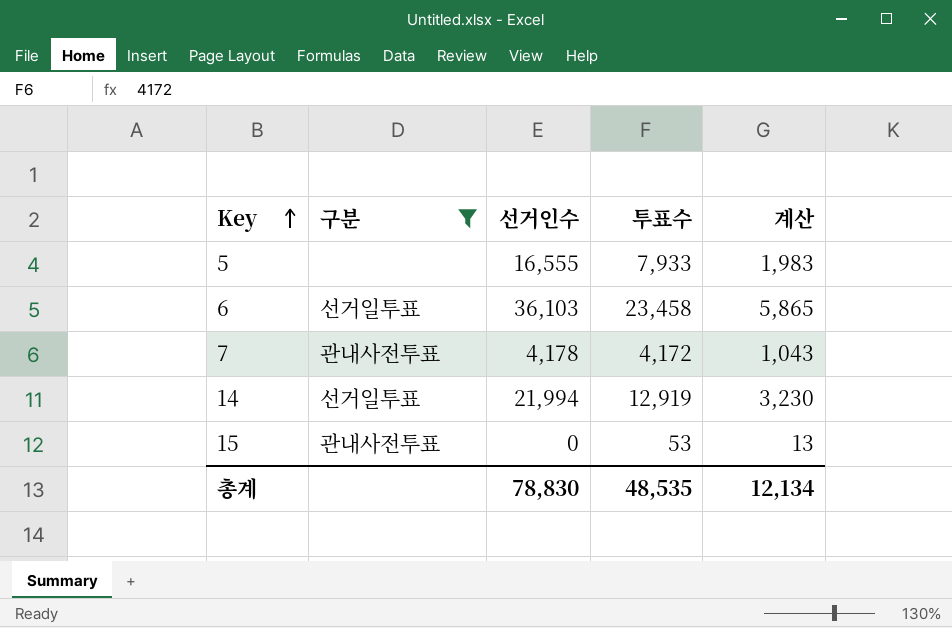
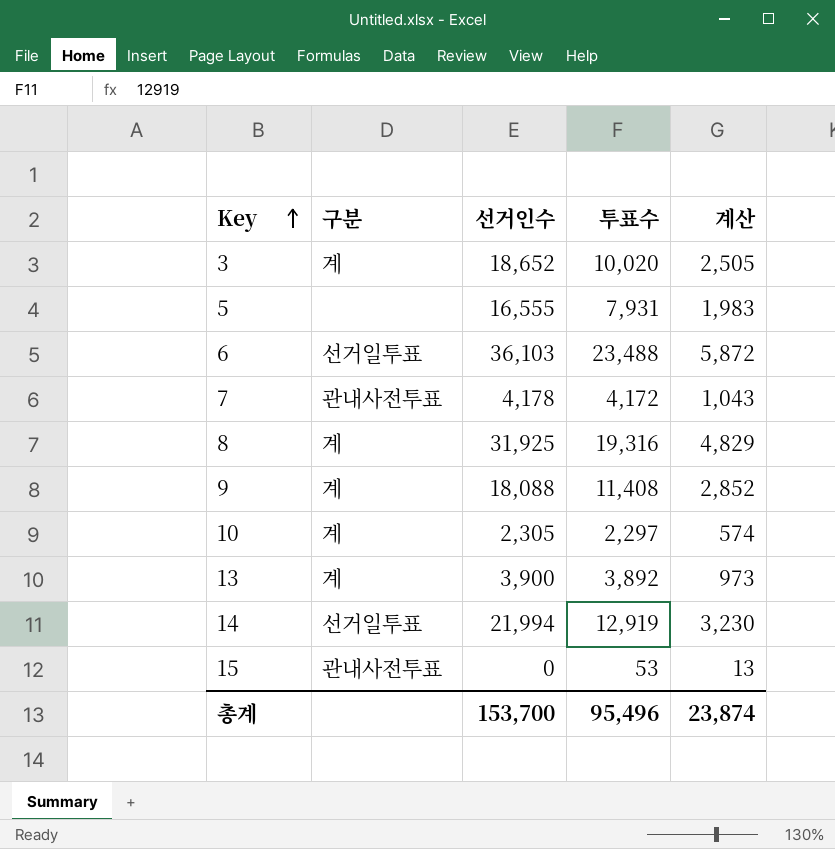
filter: 구분 != 계 -> none
5 | 투표수: 7,933 -> 7,931
6 | 투표수: 23,458 -> 23,488
6 | 계산: 5,865 -> 5,872
총계 | 선거인수: 78,830 -> 153,700
총계 | 투표수: 48,535 -> 95,496
총계 | 계산: 12,134 -> 23,874

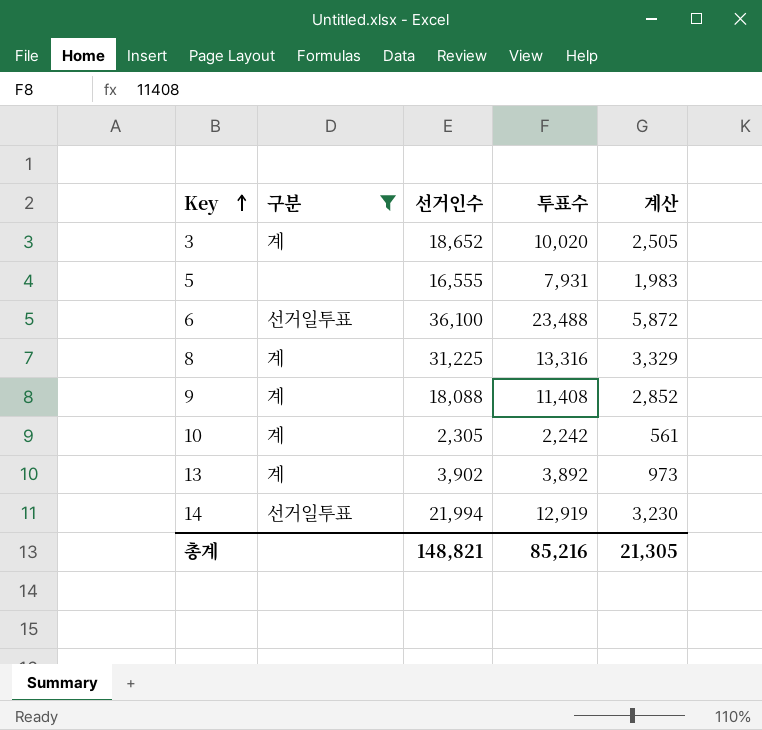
filter: none -> 구분 != 관내사전투표
6 | 선거인수: 36,103 -> 36,100
8 | 선거인수: 31,925 -> 31,225
8 | 투표수: 19,316 -> 13,316
8 | 계산: 4,829 -> 3,329
10 | 투표수: 2,297 -> 2,242
10 | 계산: 574 -> 561
13 | 선거인수: 3,900 -> 3,902
총계 | 선거인수: 153,700 -> 148,821
총계 | 투표수: 95,496 -> 85,216
총계 | 계산: 23,874 -> 21,305

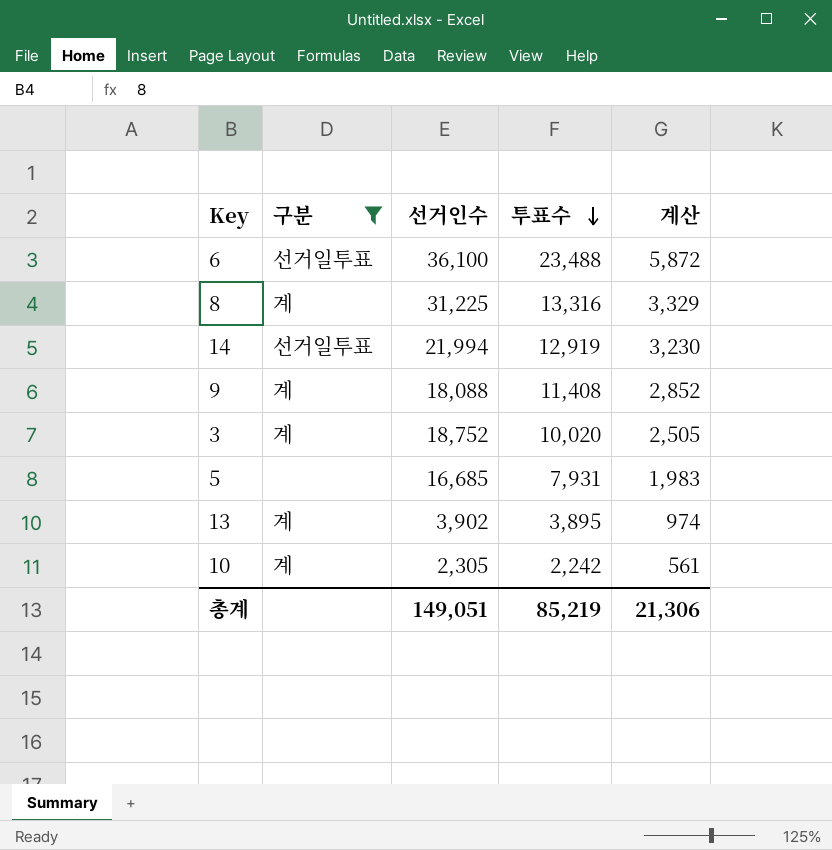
row order: Key ascending -> 투표수 descending
3 | 선거인수: 18,652 -> 18,752
5 | 선거인수: 16,555 -> 16,685
13 | 투표수: 3,892 -> 3,895
13 | 계산: 973 -> 974
총계 | 선거인수: 148,821 -> 149,051
총계 | 투표수: 85,216 -> 85,219
총계 | 계산: 21,305 -> 21,306

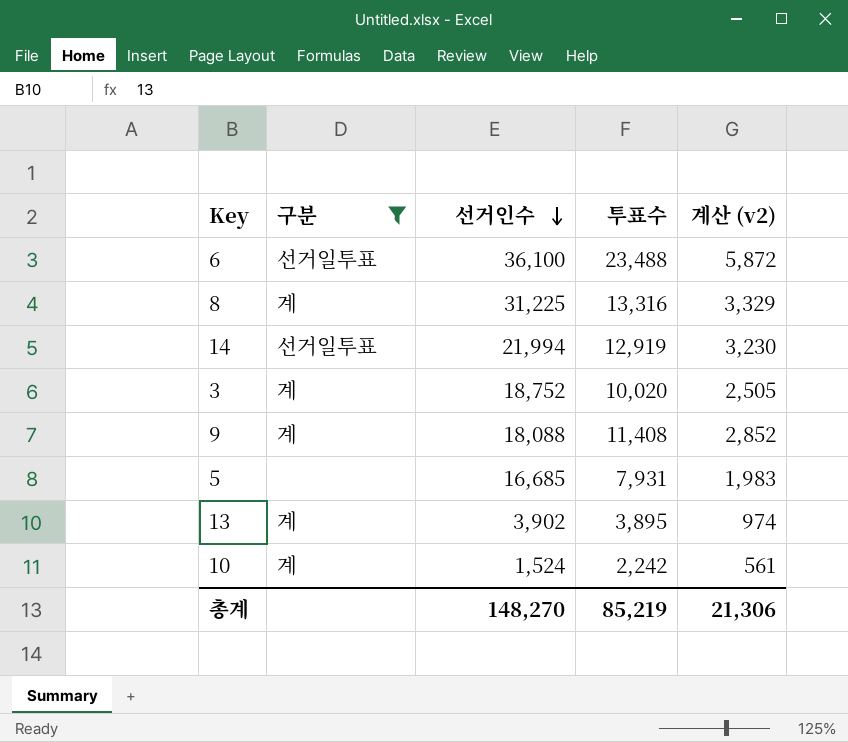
row order: 투표수 descending -> 선거인수 descending
column name: 계산 -> 계산 (v2)
10 | 선거인수: 2,305 -> 1,524
총계 | 선거인수: 149,051 -> 148,270

